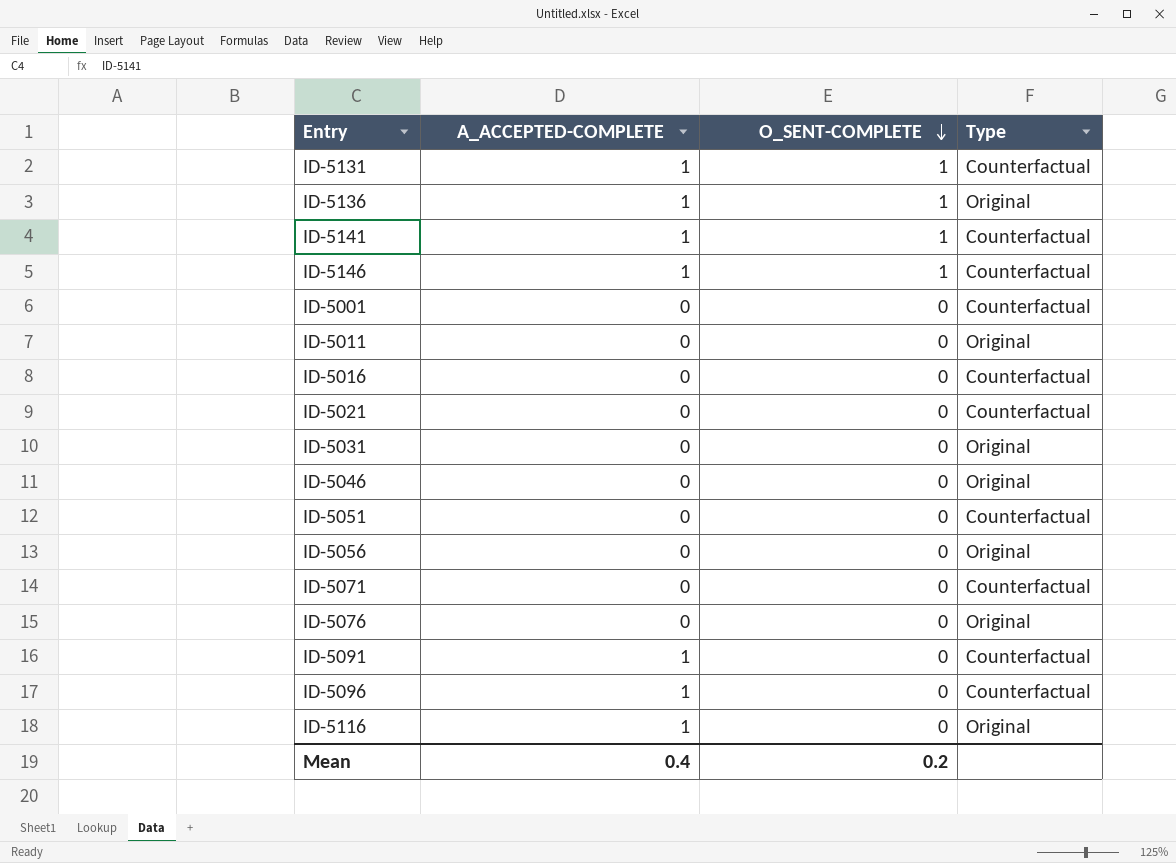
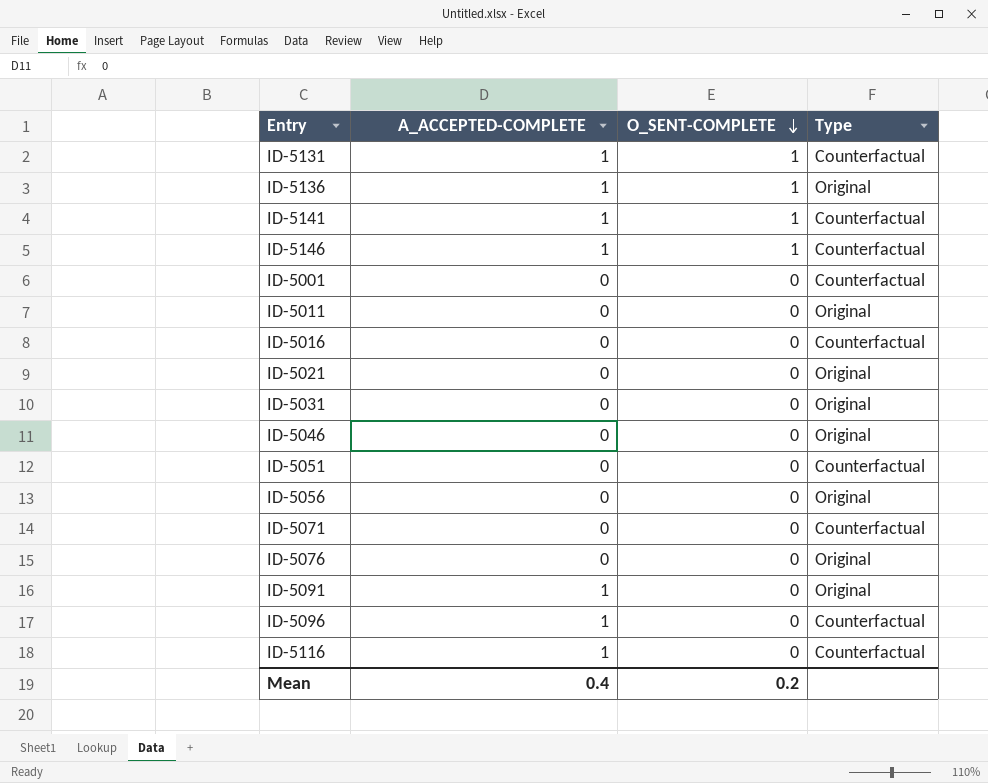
ID-5021 | Type: Counterfactual -> Original
ID-5091 | Type: Counterfactual -> Original
ID-5116 | Type: Original -> Counterfactual

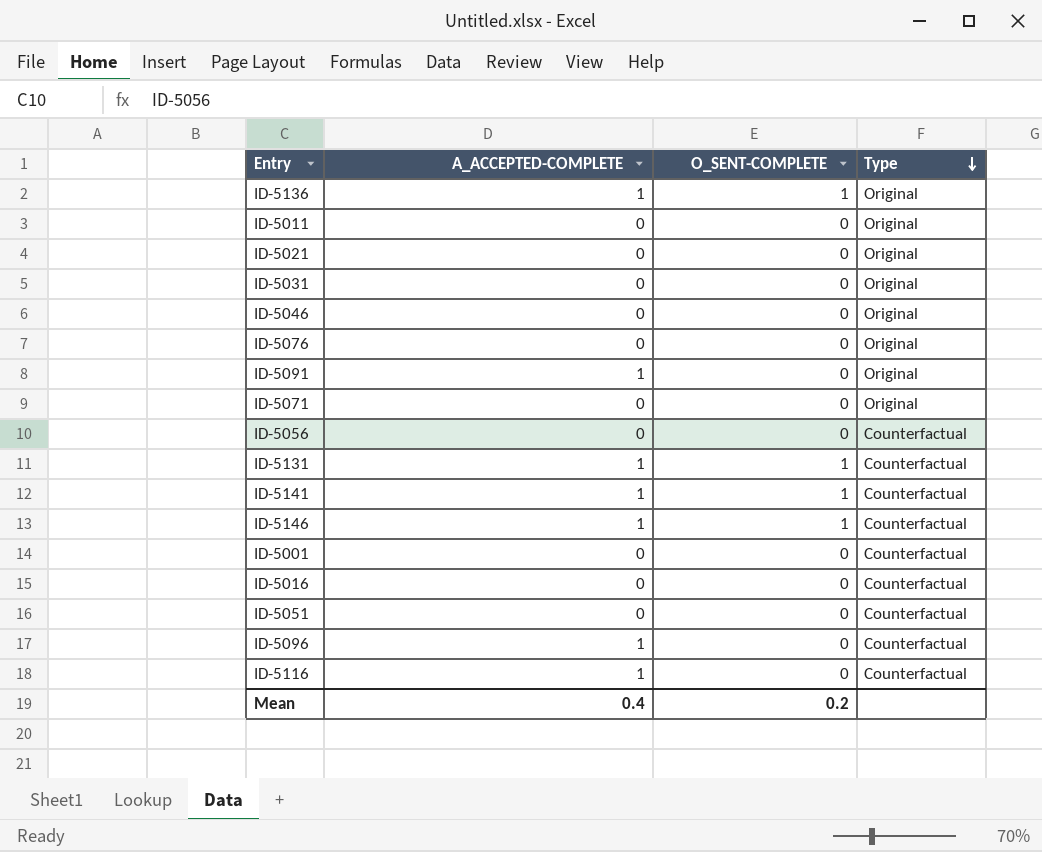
row order: O_SENT-COMPLETE descending -> Type descending
ID-5071 | Type: Counterfactual -> Original
ID-5056 | Type: Original -> Counterfactual

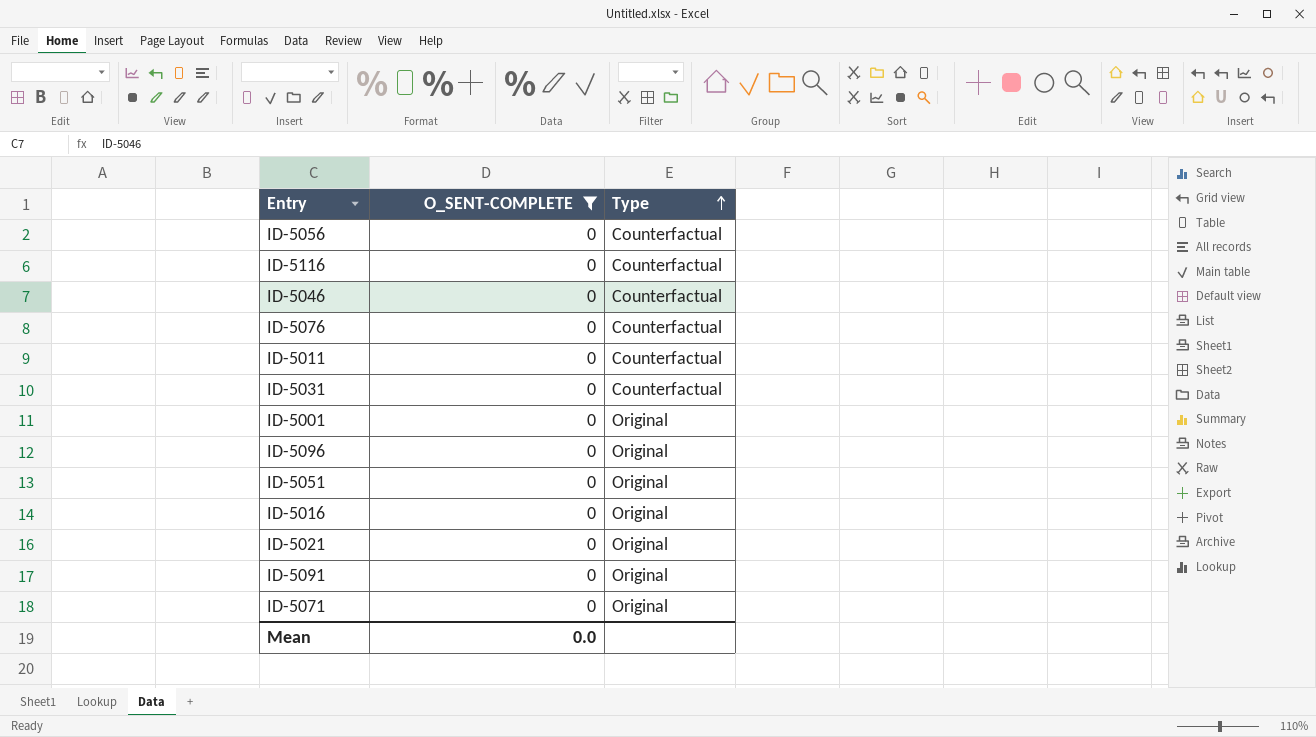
filter: none -> O_SENT-COMPLETE = 0
row order: Type descending -> Type ascending
column A_ACCEPTED-COMPLETE | position: 2 -> none
ID-5046 | Type: Original -> Counterfactual
ID-5076 | Type: Original -> Counterfactual
ID-5011 | Type: Original -> Counterfactual
ID-5031 | Type: Original -> Counterfactual
ID-5001 | Type: Counterfactual -> Original
ID-5096 | Type: Counterfactual -> Original
ID-5051 | Type: Counterfactual -> Original
ID-5016 | Type: Counterfactual -> Original
Mean | O_SENT-COMPLETE: 0.2 -> 0.0

